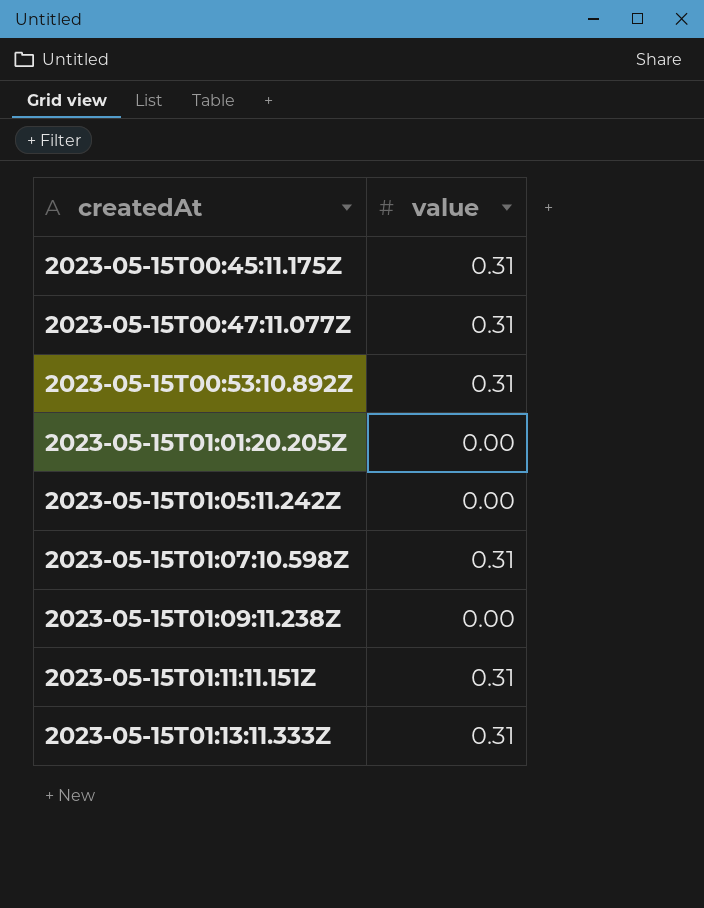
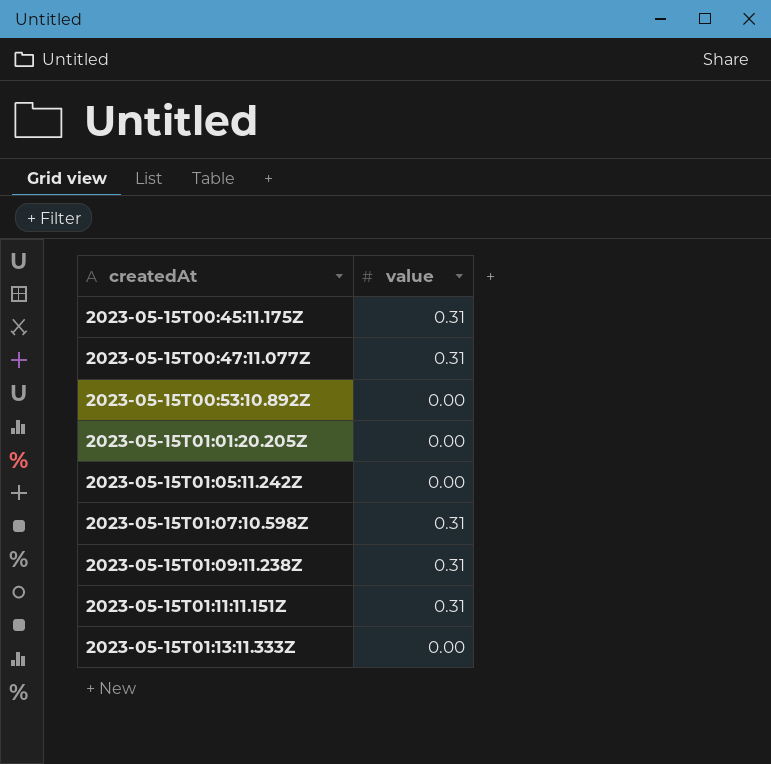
2023-05-15T00:53:10.892Z | value: 0.31 -> 0.00
2023-05-15T01:09:11.238Z | value: 0.00 -> 0.31
2023-05-15T01:13:11.333Z | value: 0.31 -> 0.00

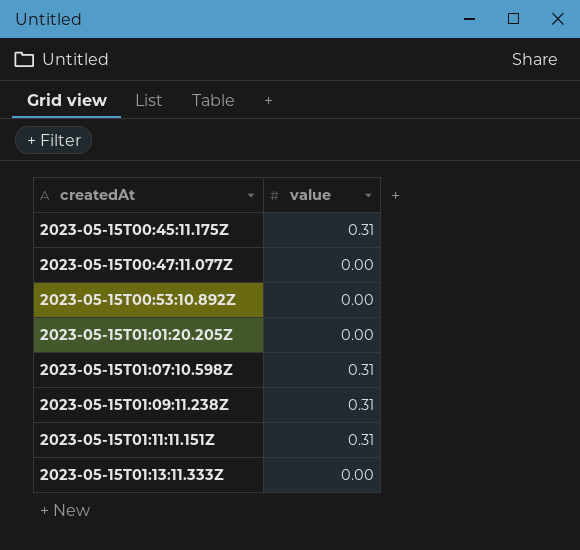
row 2023-05-15T01:05:11.242Z: 0.00 -> none
2023-05-15T00:47:11.077Z | value: 0.31 -> 0.00

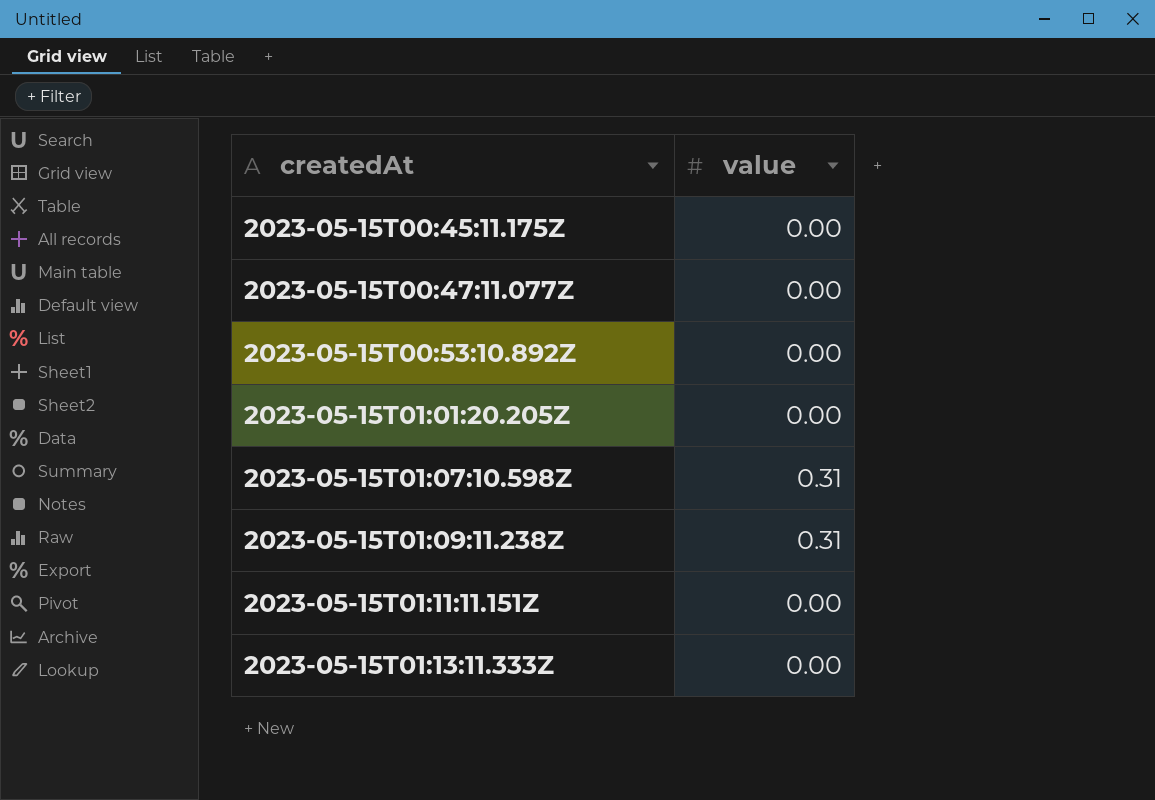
2023-05-15T00:45:11.175Z | value: 0.31 -> 0.00
2023-05-15T01:11:11.151Z | value: 0.31 -> 0.00

